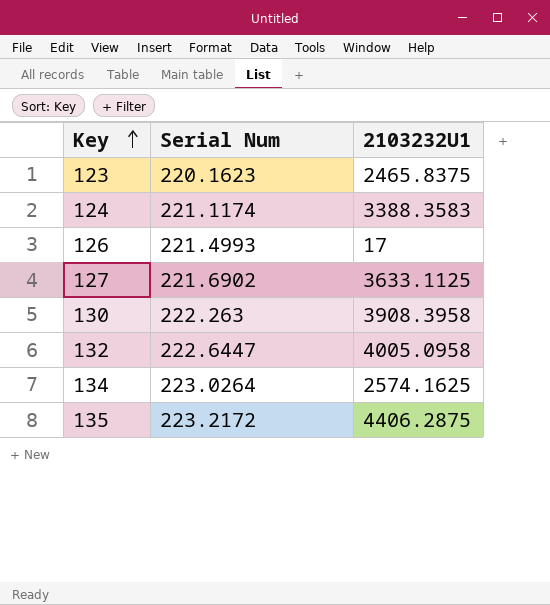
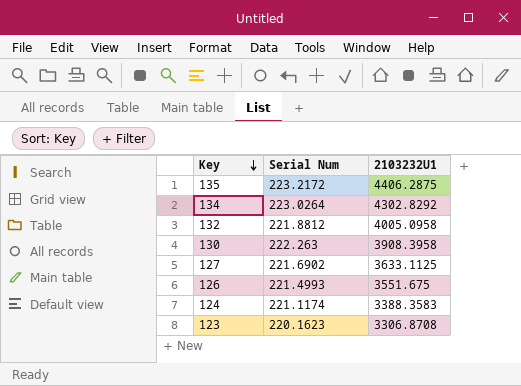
row order: Key ascending -> Key descending
134 | 2103232U1: 2574.1625 -> 4302.8292
132 | Serial Num: 222.6447 -> 221.8812
126 | 2103232U1: 17 -> 3551.675
123 | 2103232U1: 2465.8375 -> 3306.8708

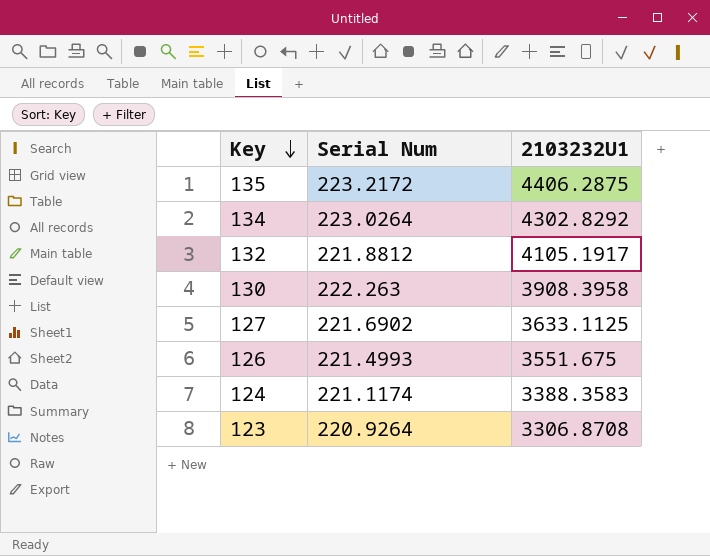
132 | 2103232U1: 4005.0958 -> 4105.1917
123 | Serial Num: 220.1623 -> 220.9264

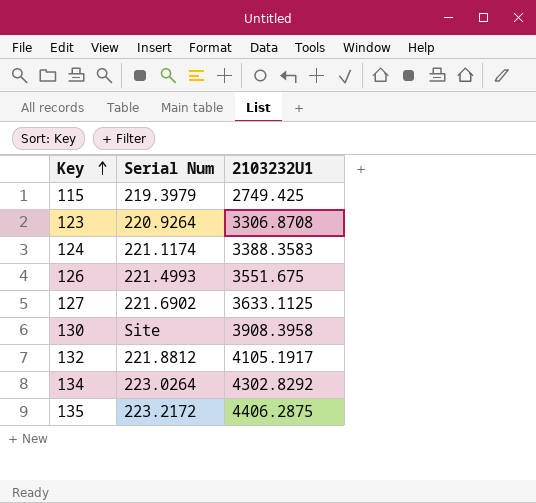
row order: Key descending -> Key ascending
row 115: none -> 219.3979 | 2749.425
130 | Serial Num: 222.263 -> Site

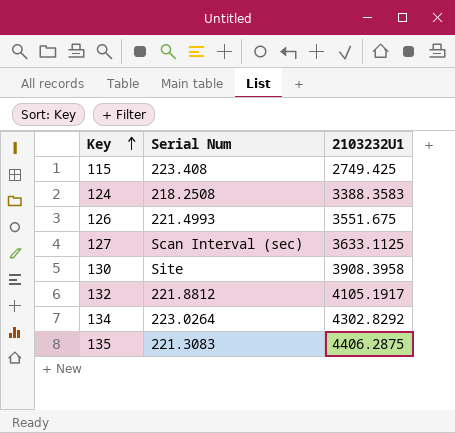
row 123: 220.9264 | 3306.8708 -> none
115 | Serial Num: 219.3979 -> 223.408
124 | Serial Num: 221.1174 -> 218.2508
127 | Serial Num: 221.6902 -> Scan Interval (sec)
135 | Serial Num: 223.2172 -> 221.3083

